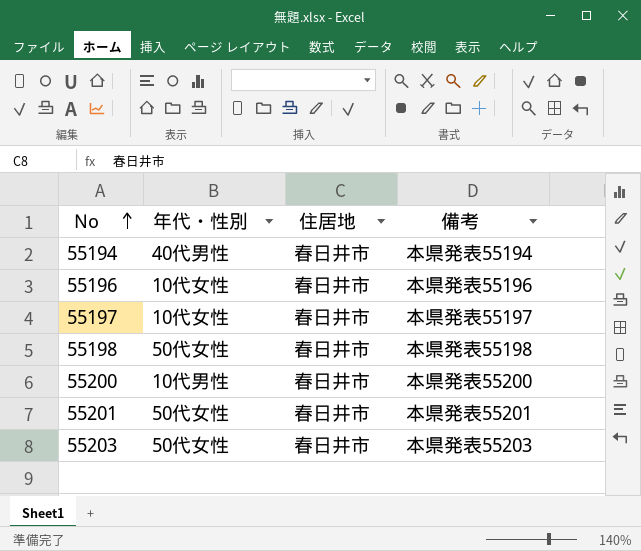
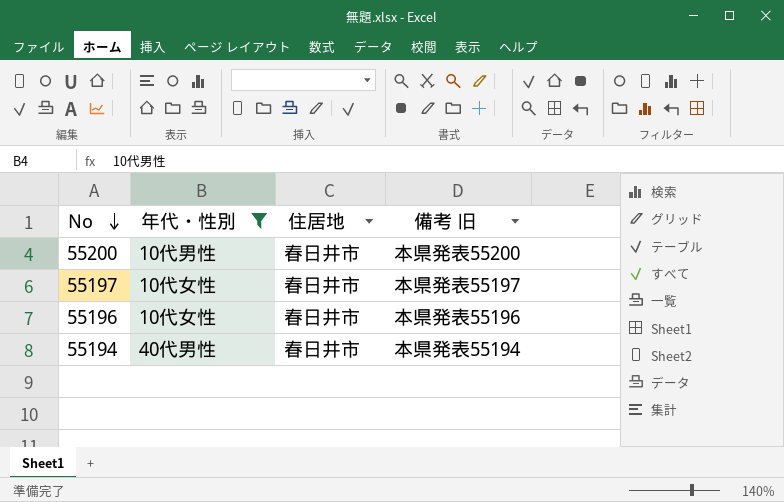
filter: none -> 年代・性別 != 50代女性
row order: No ascending -> No descending
column name: 備考 -> 備考 旧

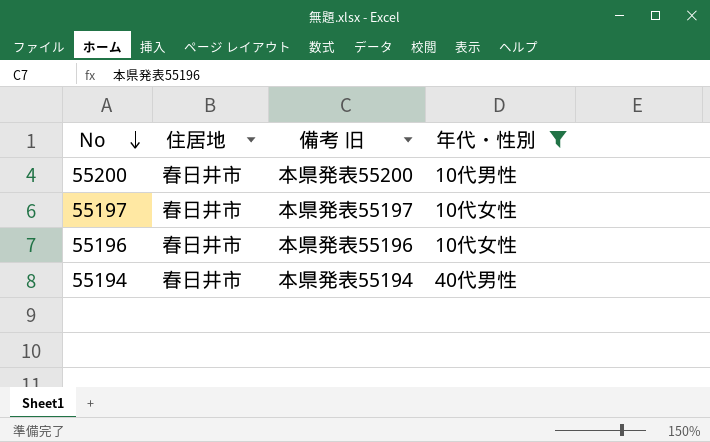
column 年代・性別 | position: 2 -> 4

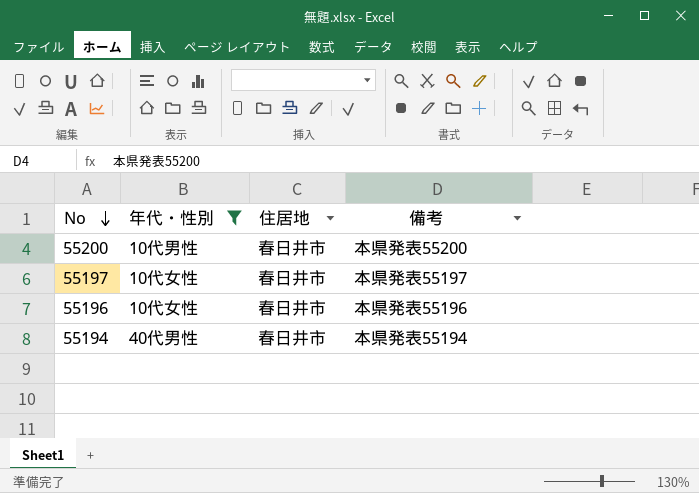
column 年代・性別 | position: 4 -> 2
column name: 備考 旧 -> 備考

